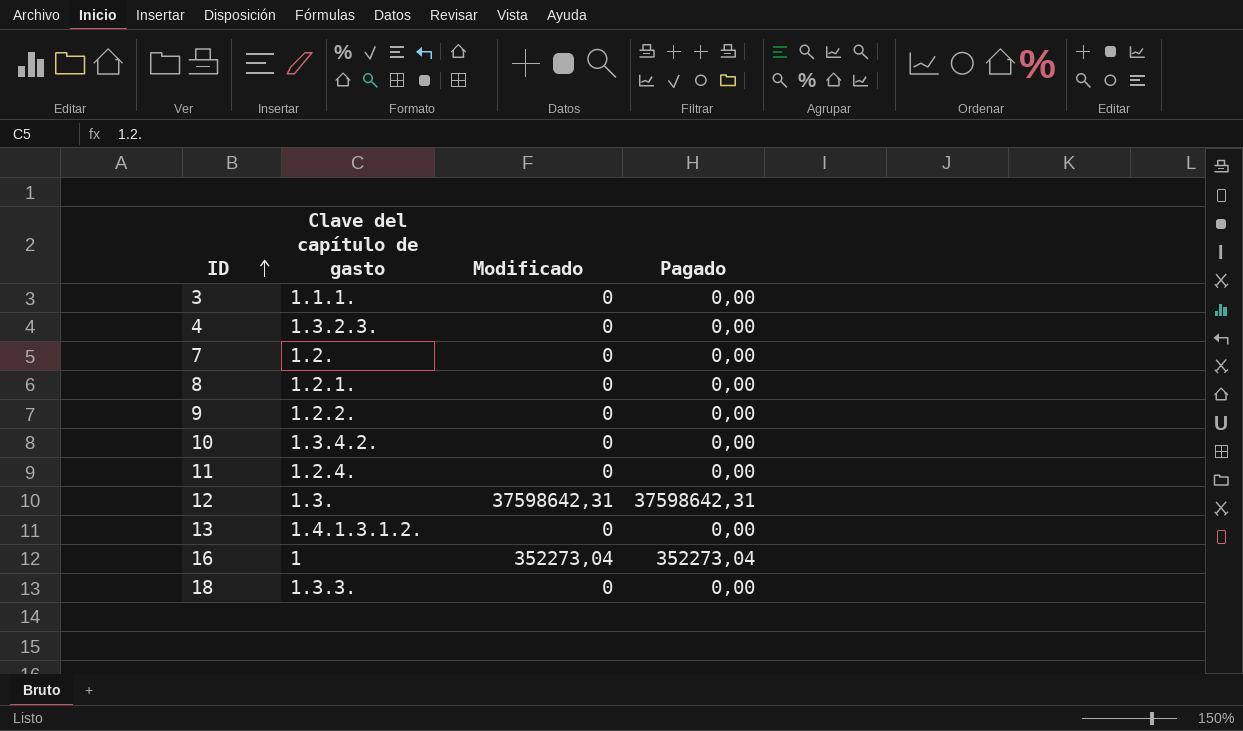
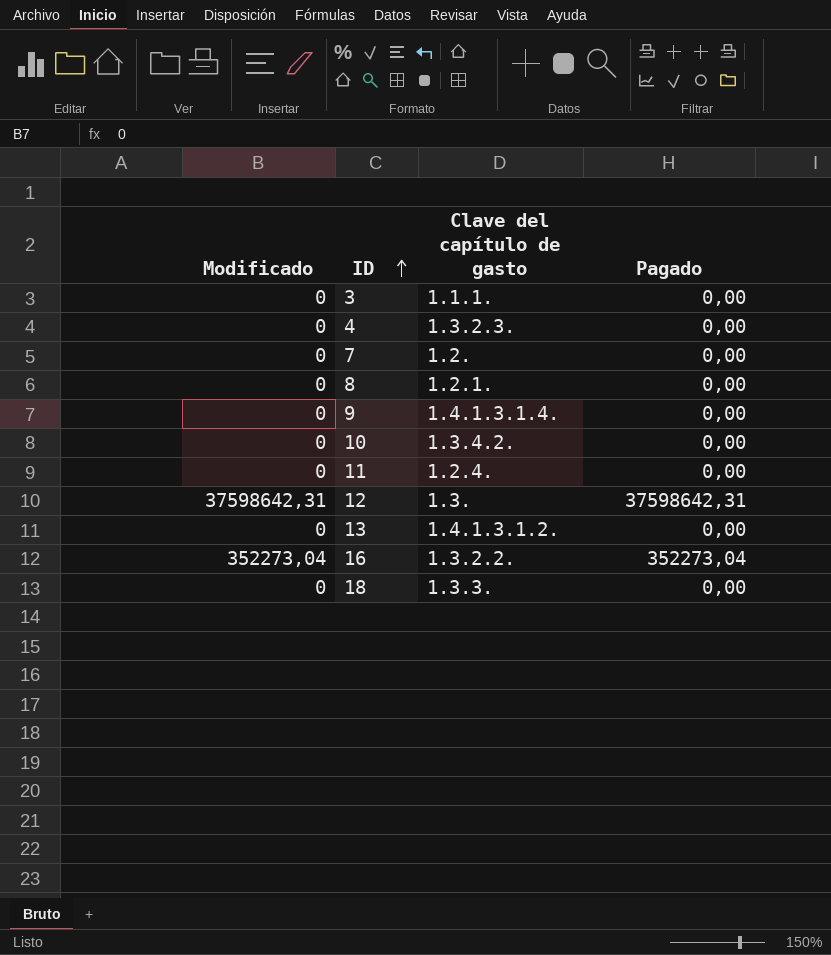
column Modificado | position: 3 -> 1
9 | Clave del capítulo de gasto: 1.2.2. -> 1.4.1.3.1.4.
16 | Clave del capítulo de gasto: 1 -> 1.3.2.2.

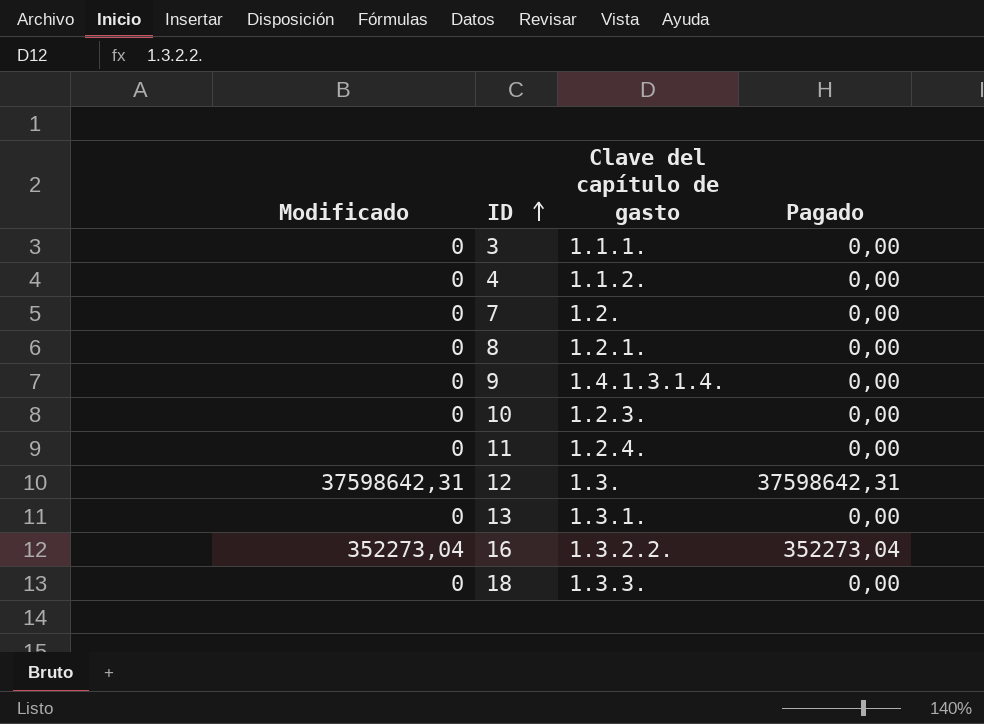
4 | Clave del capítulo de gasto: 1.3.2.3. -> 1.1.2.
10 | Clave del capítulo de gasto: 1.3.4.2. -> 1.2.3.
13 | Clave del capítulo de gasto: 1.4.1.3.1.2. -> 1.3.1.

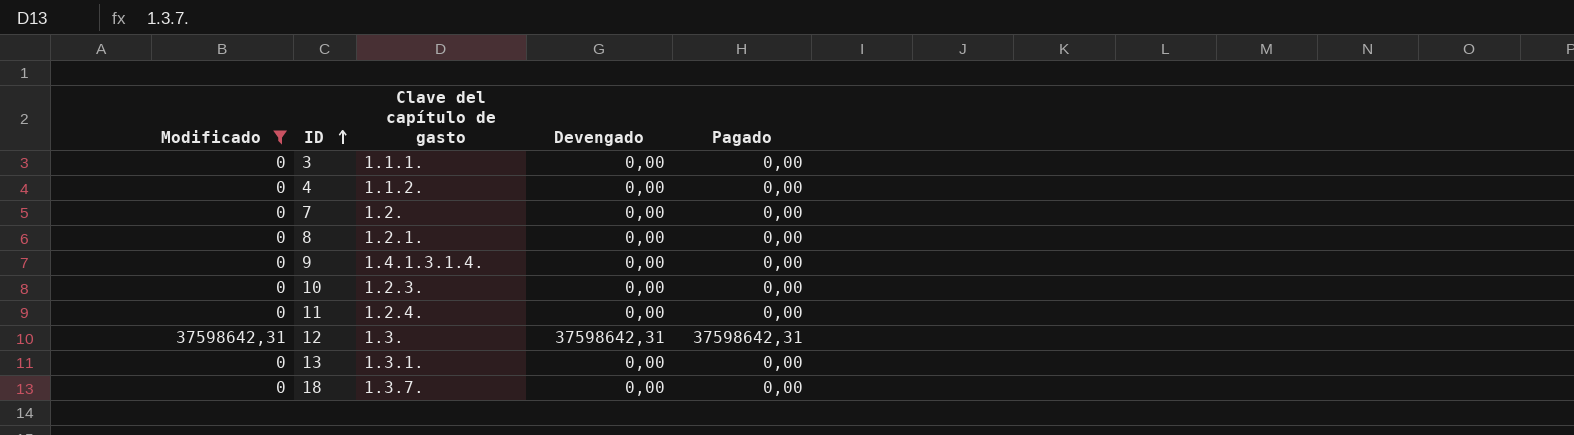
filter: none -> Modificado != 352273,04
column Devengado | position: none -> 4
18 | Clave del capítulo de gasto: 1.3.3. -> 1.3.7.

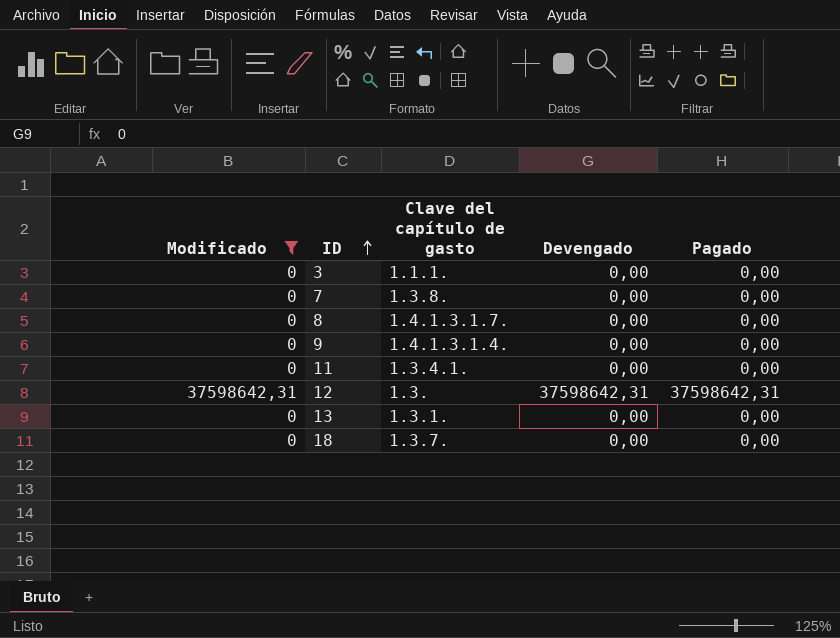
row 4: 0 | 1.1.2. | 0,00 | 0,00 -> none
row 10: 0 | 1.2.3. | 0,00 | 0,00 -> none
7 | Clave del capítulo de gasto: 1.2. -> 1.3.8.
8 | Clave del capítulo de gasto: 1.2.1. -> 1.4.1.3.1.7.
11 | Clave del capítulo de gasto: 1.2.4. -> 1.3.4.1.

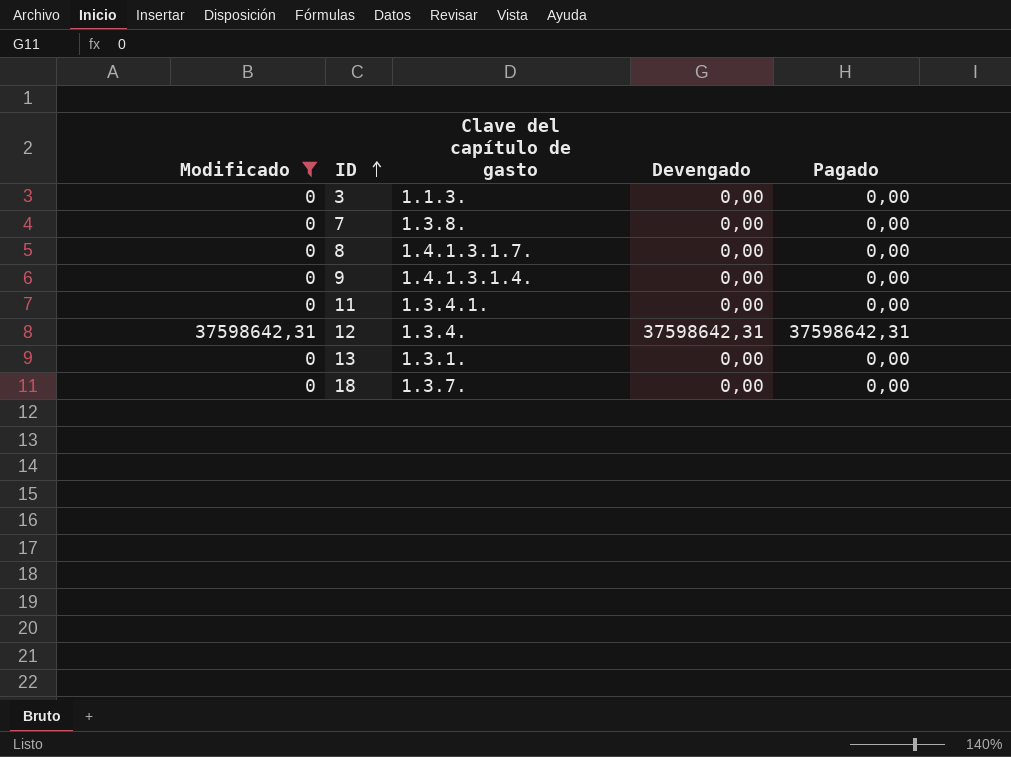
3 | Clave del capítulo de gasto: 1.1.1. -> 1.1.3.
12 | Clave del capítulo de gasto: 1.3. -> 1.3.4.

